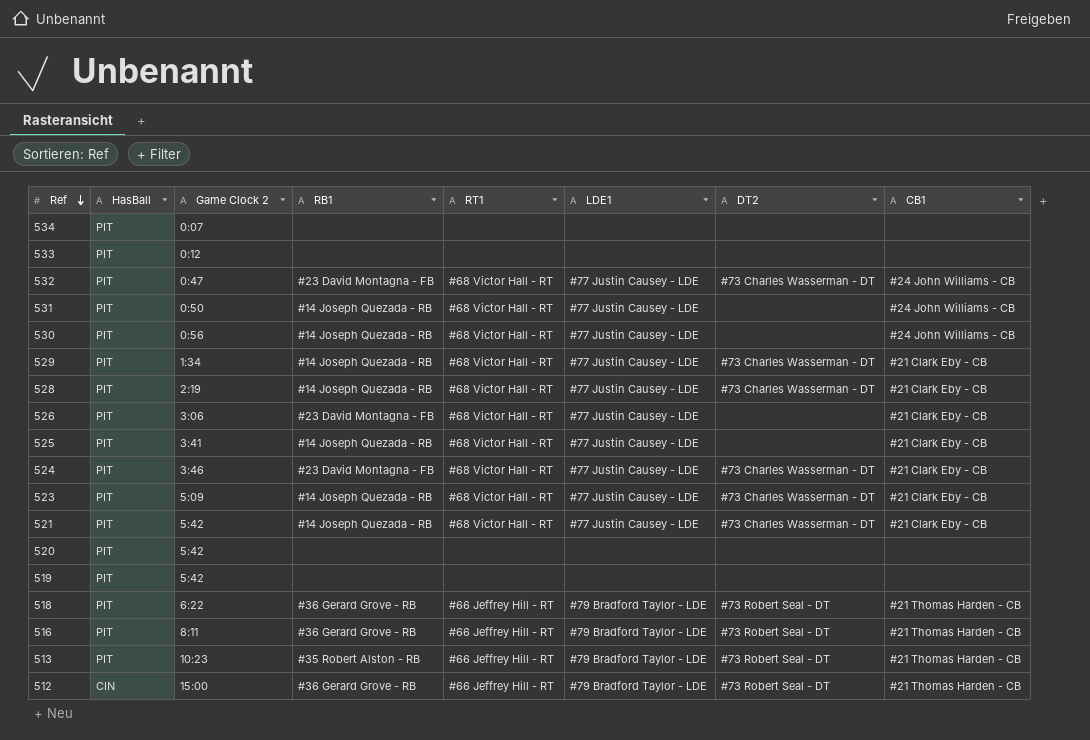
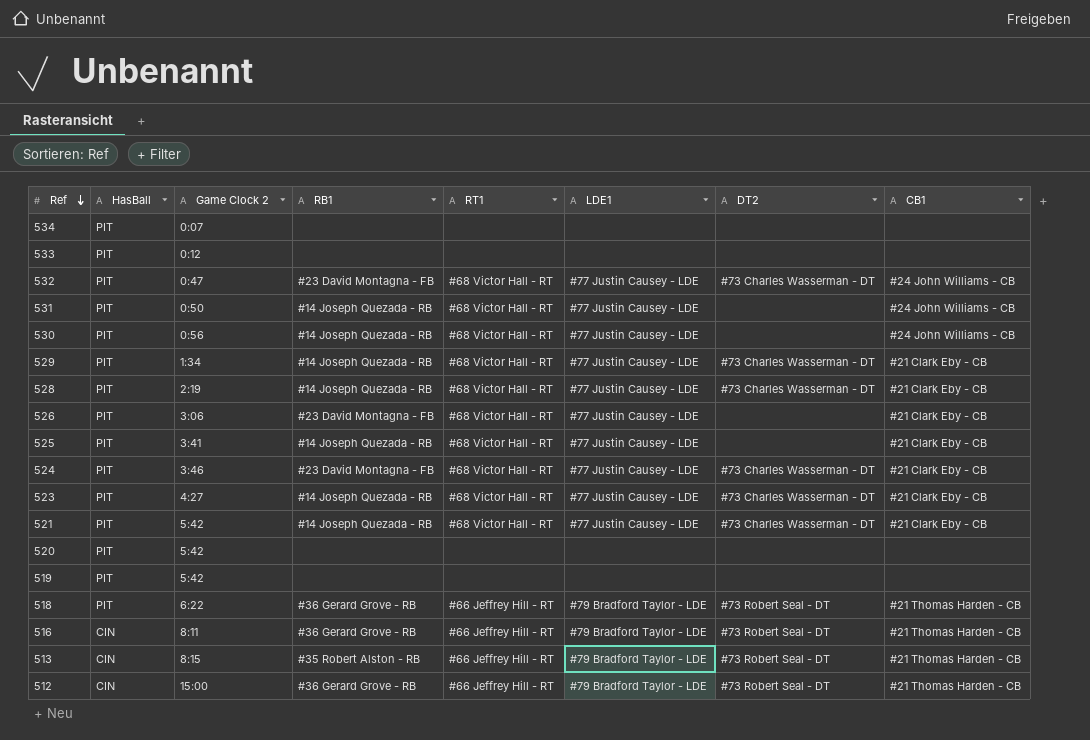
523 | Game Clock 2: 5:09 -> 4:27
516 | HasBall: PIT -> CIN
513 | HasBall: PIT -> CIN
513 | Game Clock 2: 10:23 -> 8:15

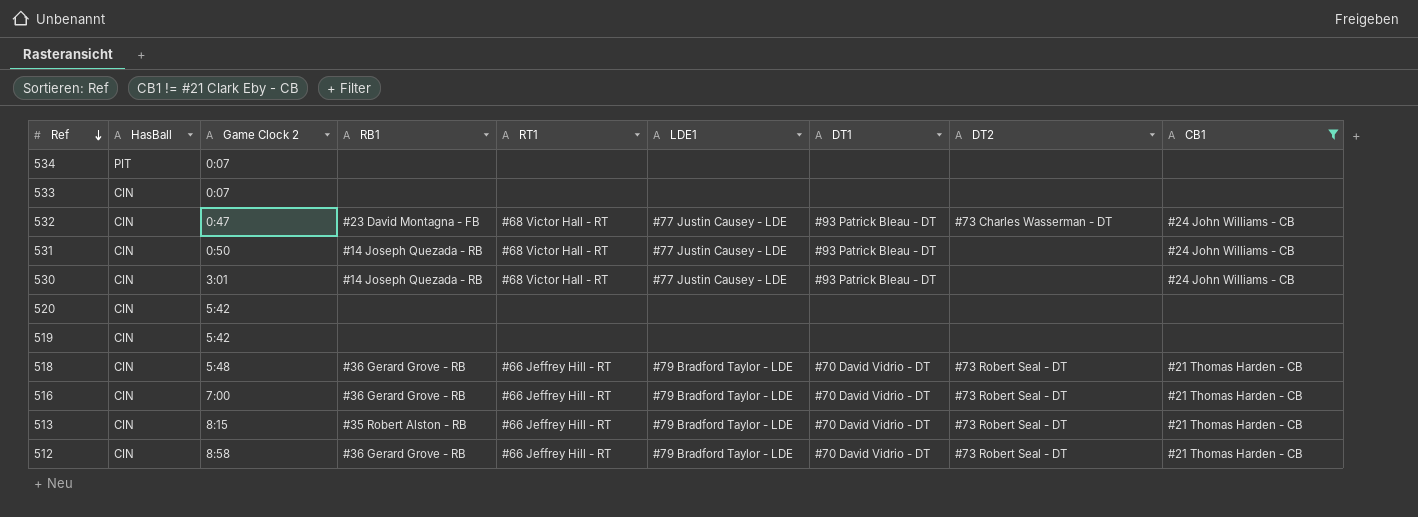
filter: none -> CB1 != #21 Clark Eby - CB
column DT1 | position: none -> 7
533 | HasBall: PIT -> CIN
533 | Game Clock 2: 0:12 -> 0:07
532 | HasBall: PIT -> CIN
531 | HasBall: PIT -> CIN
530 | HasBall: PIT -> CIN
530 | Game Clock 2: 0:56 -> 3:01
520 | HasBall: PIT -> CIN
519 | HasBall: PIT -> CIN
518 | HasBall: PIT -> CIN
518 | Game Clock 2: 6:22 -> 5:48
516 | Game Clock 2: 8:11 -> 7:00
512 | Game Clock 2: 15:00 -> 8:58

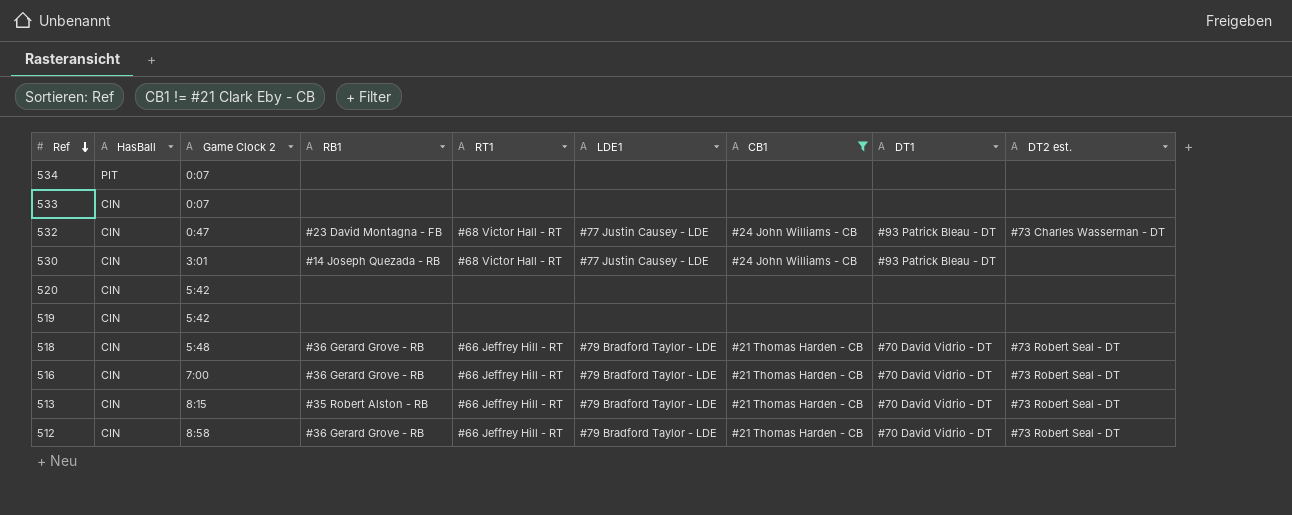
column CB1 | position: 9 -> 7
column name: DT2 -> DT2 est.
row 531: CIN | 0:50 | #14 Joseph Quezada - RB | #68 Victor Hall - RT | #77 Justin Causey - LDE | #93 Patrick Bleau - DT | none | #24 John Williams - CB -> none

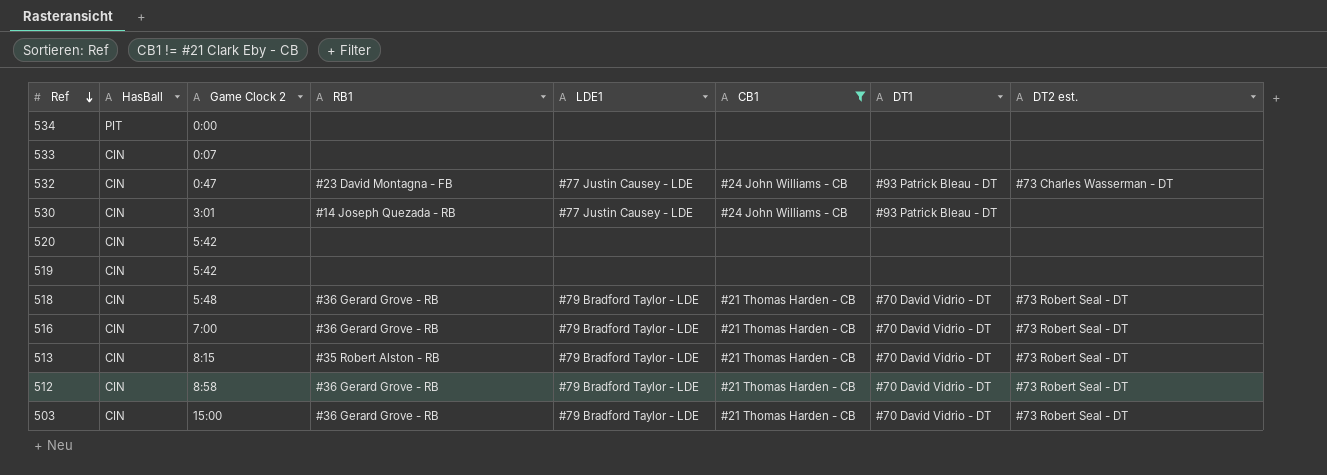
column RT1 | position: 5 -> none
534 | Game Clock 2: 0:07 -> 0:00
row 503: none -> CIN | 15:00 | #36 Gerard Grove - RB | #79 Bradford Taylor - LDE | #21 Thomas Harden - CB | #70 David Vidrio - DT | #73 Robert Seal - DT

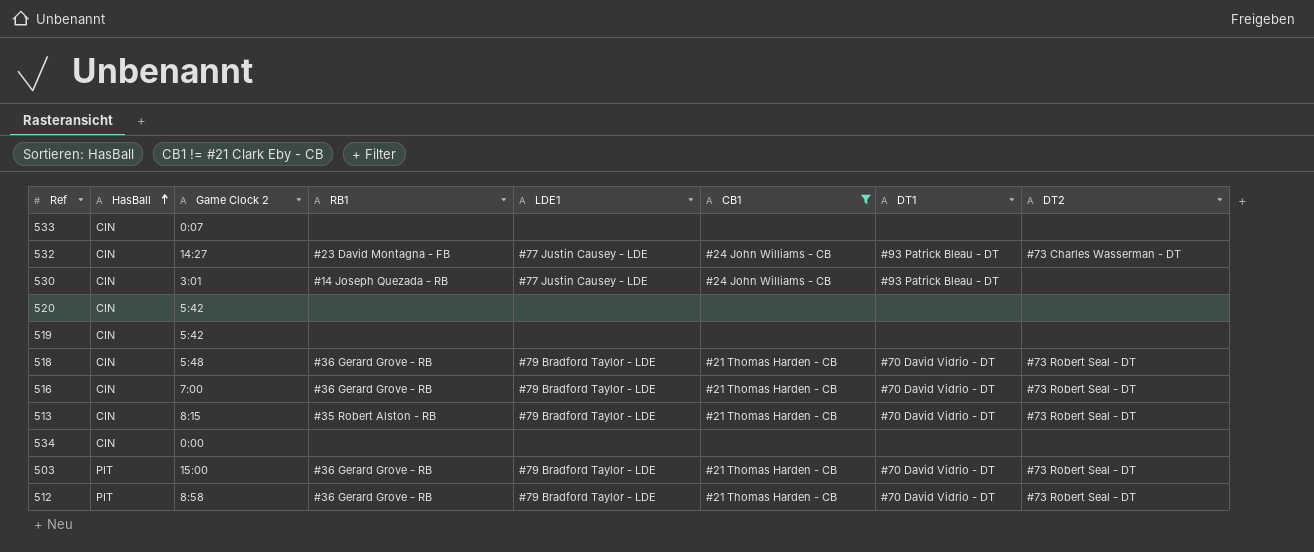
row order: Ref descending -> HasBall ascending
column name: DT2 est. -> DT2
532 | Game Clock 2: 0:47 -> 14:27
534 | HasBall: PIT -> CIN
503 | HasBall: CIN -> PIT
512 | HasBall: CIN -> PIT

